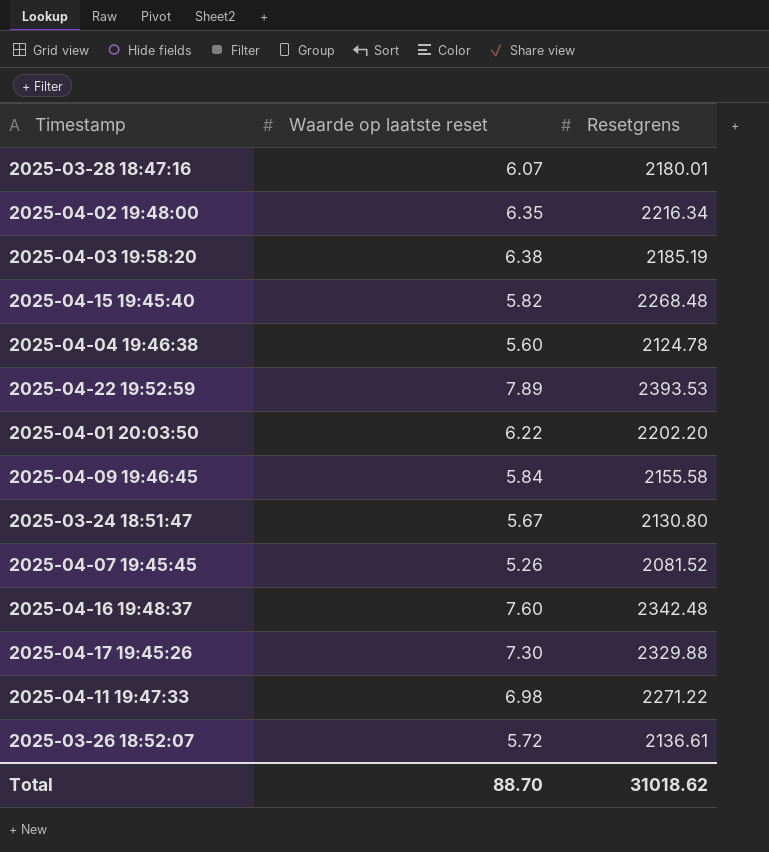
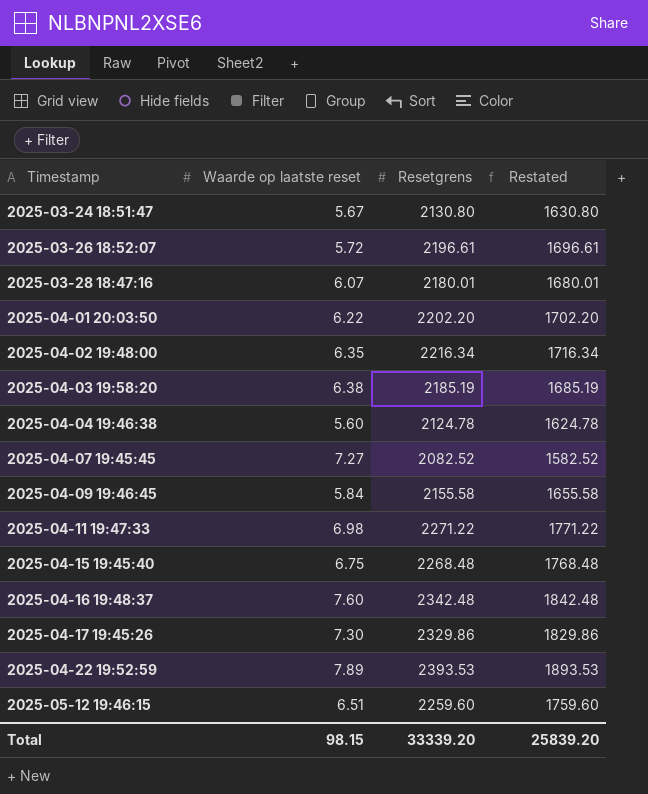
row order: none -> Timestamp ascending
column Restated | formula: none -> [Resetgrens] - 500
2025-03-26 18:52:07 | Resetgrens: 2136.61 -> 2196.61
2025-04-07 19:45:45 | Waarde op laatste reset: 5.26 -> 7.27
2025-04-07 19:45:45 | Resetgrens: 2081.52 -> 2082.52
2025-04-15 19:45:40 | Waarde op laatste reset: 5.82 -> 6.75
2025-04-17 19:45:26 | Resetgrens: 2329.88 -> 2329.86
row 2025-05-12 19:46:15: none -> 6.51 | 2259.60 | 1759.60
Total | Waarde op laatste reset: 88.70 -> 98.15
Total | Resetgrens: 31018.62 -> 33339.20

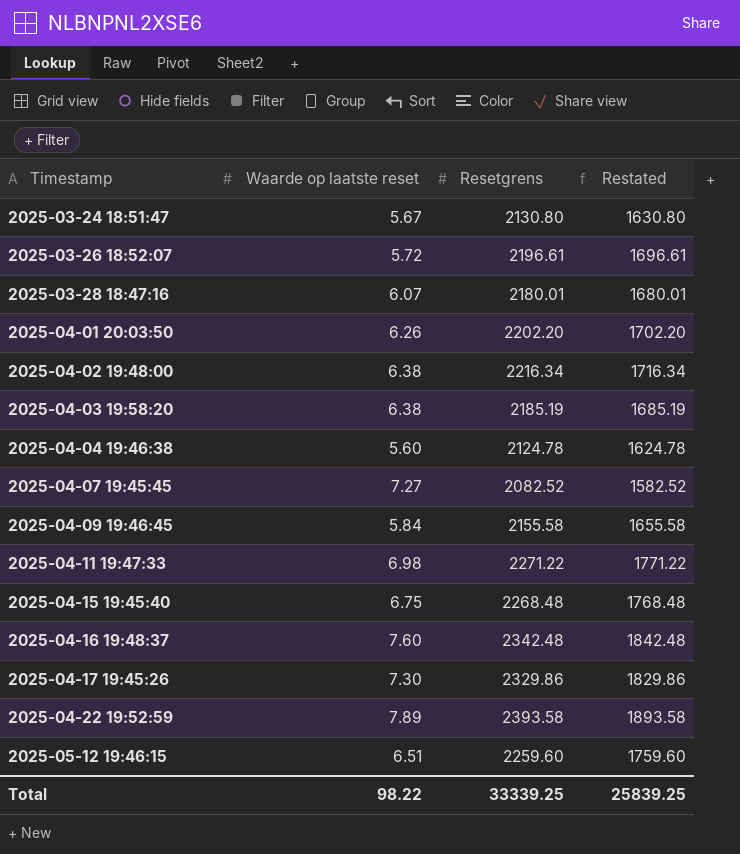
2025-04-01 20:03:50 | Waarde op laatste reset: 6.22 -> 6.26
2025-04-02 19:48:00 | Waarde op laatste reset: 6.35 -> 6.38
2025-04-22 19:52:59 | Resetgrens: 2393.53 -> 2393.58
2025-04-22 19:52:59 | Restated: 1893.53 -> 1893.58
Total | Waarde op laatste reset: 98.15 -> 98.22
Total | Resetgrens: 33339.20 -> 33339.25
Total | Restated: 25839.20 -> 25839.25

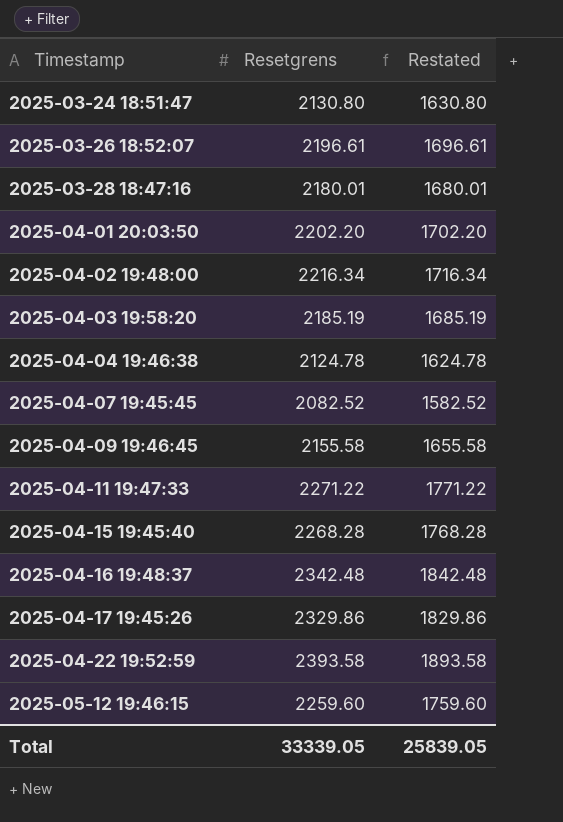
column Waarde op laatste reset | position: 2 -> none
2025-04-15 19:45:40 | Resetgrens: 2268.48 -> 2268.28
2025-04-15 19:45:40 | Restated: 1768.48 -> 1768.28
Total | Resetgrens: 33339.25 -> 33339.05
Total | Restated: 25839.25 -> 25839.05

